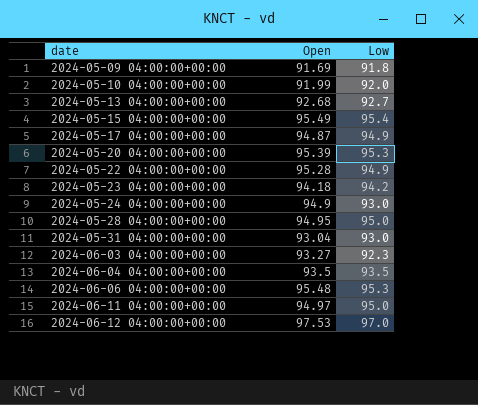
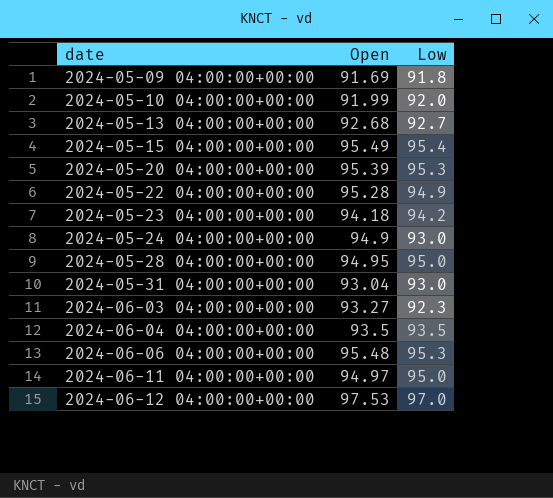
row 2024-05-17 04:00:00+00:00: 94.87 | 94.9 -> none

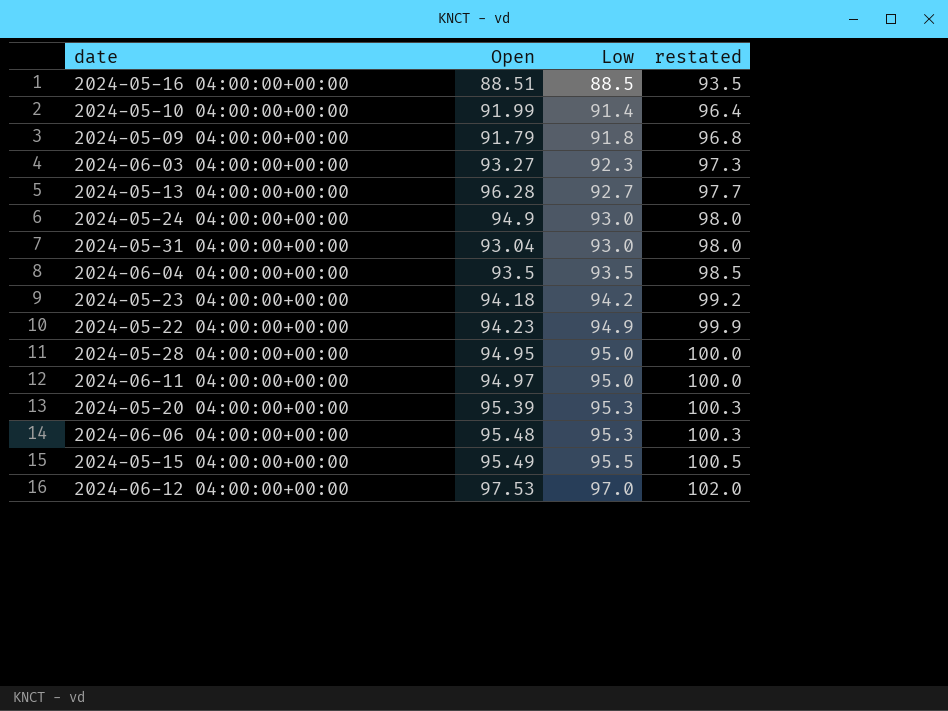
row order: date ascending -> Low ascending
column restated | formula: none -> [Low] + 5
row 2024-05-16 04:00:00+00:00: none -> 88.51 | 88.5 | 93.5
2024-05-10 04:00:00+00:00 | Low: 92.0 -> 91.4
2024-05-09 04:00:00+00:00 | Open: 91.69 -> 91.79
2024-05-13 04:00:00+00:00 | Open: 92.68 -> 96.28
2024-05-22 04:00:00+00:00 | Open: 95.28 -> 94.23
2024-05-15 04:00:00+00:00 | Low: 95.4 -> 95.5

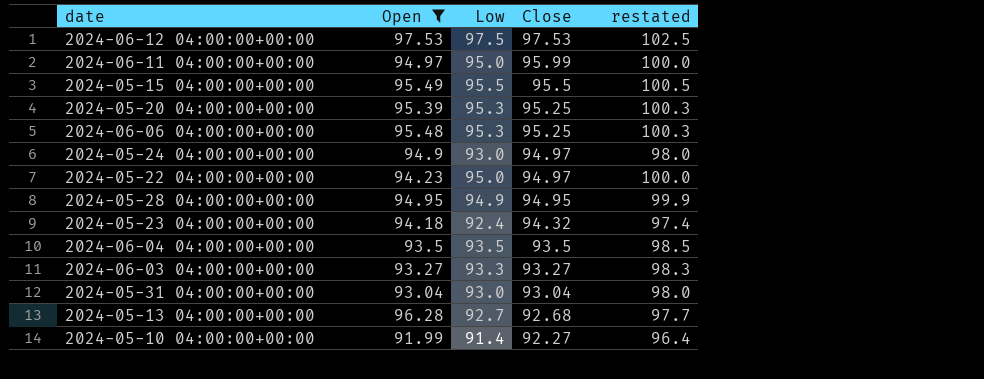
filter: none -> Open >= 91.99
row order: Low ascending -> Close descending
column Close | position: none -> 4
2024-06-12 04:00:00+00:00 | Low: 97.0 -> 97.5
2024-06-12 04:00:00+00:00 | restated: 102.0 -> 102.5
2024-05-22 04:00:00+00:00 | Low: 94.9 -> 95.0
2024-05-22 04:00:00+00:00 | restated: 99.9 -> 100.0
2024-05-28 04:00:00+00:00 | Low: 95.0 -> 94.9
2024-05-28 04:00:00+00:00 | restated: 100.0 -> 99.9
2024-05-23 04:00:00+00:00 | Low: 94.2 -> 92.4
2024-05-23 04:00:00+00:00 | restated: 99.2 -> 97.4
2024-06-03 04:00:00+00:00 | Low: 92.3 -> 93.3
2024-06-03 04:00:00+00:00 | restated: 97.3 -> 98.3

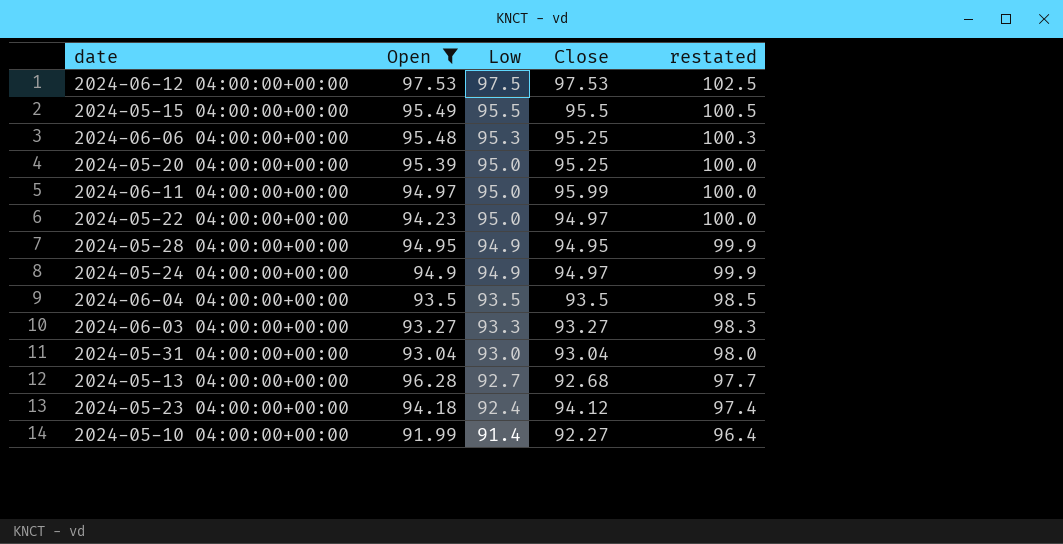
row order: Close descending -> Low descending
2024-05-20 04:00:00+00:00 | Low: 95.3 -> 95.0
2024-05-20 04:00:00+00:00 | restated: 100.3 -> 100.0
2024-05-24 04:00:00+00:00 | Low: 93.0 -> 94.9
2024-05-24 04:00:00+00:00 | restated: 98.0 -> 99.9
2024-05-23 04:00:00+00:00 | Close: 94.32 -> 94.12

